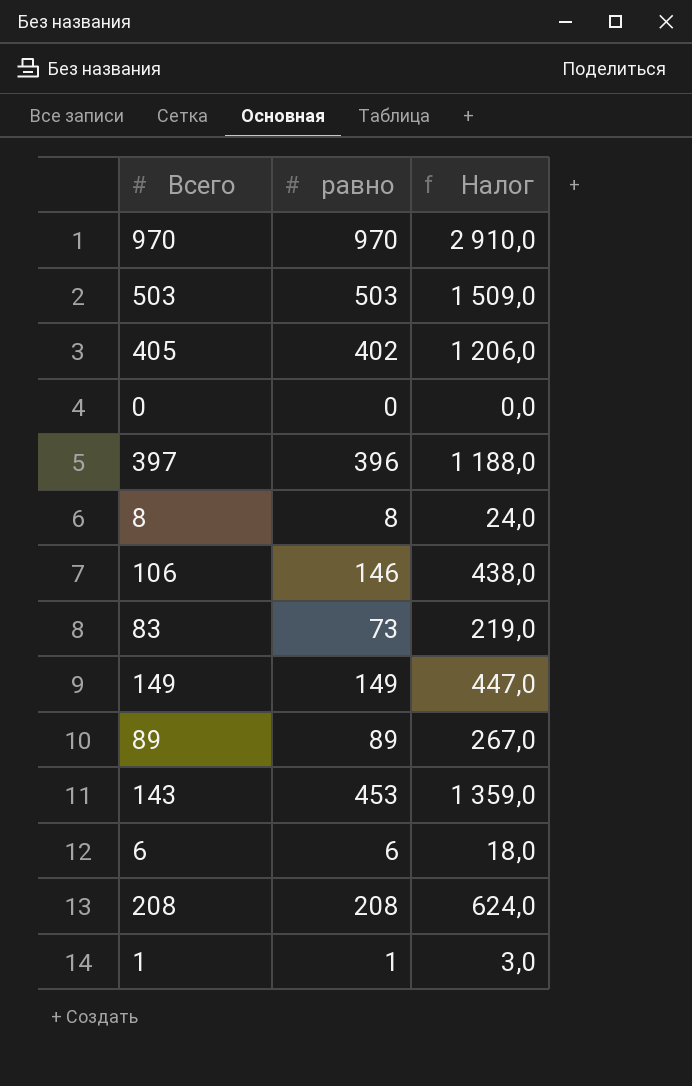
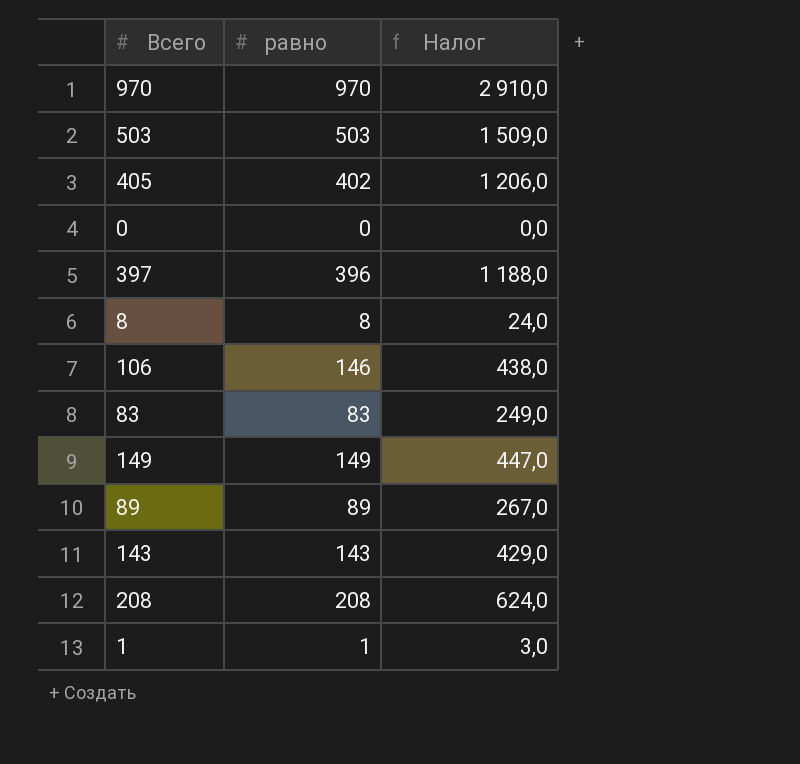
row 6: 6 | 18,0 -> none
83 | равно: 73 -> 83
83 | Налог: 219,0 -> 249,0
143 | равно: 453 -> 143
143 | Налог: 1 359,0 -> 429,0

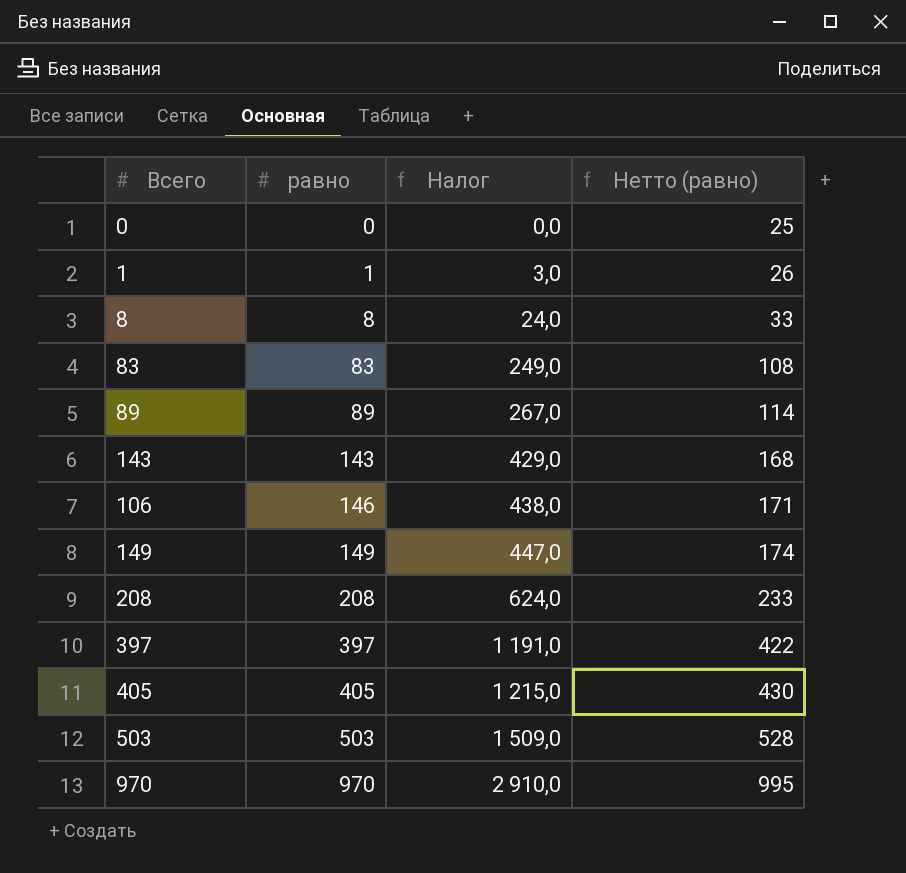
row order: none -> равно ascending
column Нетто (равно) | formula: none -> [равно] + 25
397 | равно: 396 -> 397
397 | Налог: 1 188,0 -> 1 191,0
405 | равно: 402 -> 405
405 | Налог: 1 206,0 -> 1 215,0

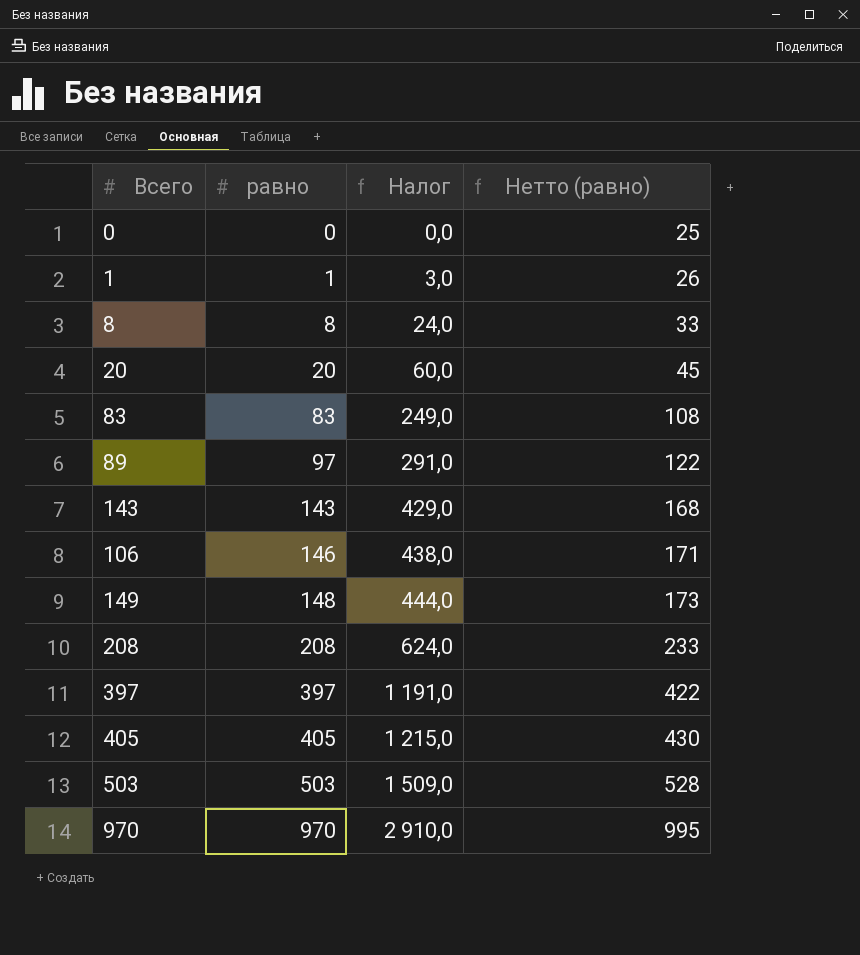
row 20: none -> 20 | 60,0 | 45
89 | равно: 89 -> 97
89 | Налог: 267,0 -> 291,0
89 | Нетто (равно): 114 -> 122
149 | равно: 149 -> 148
149 | Налог: 447,0 -> 444,0
149 | Нетто (равно): 174 -> 173

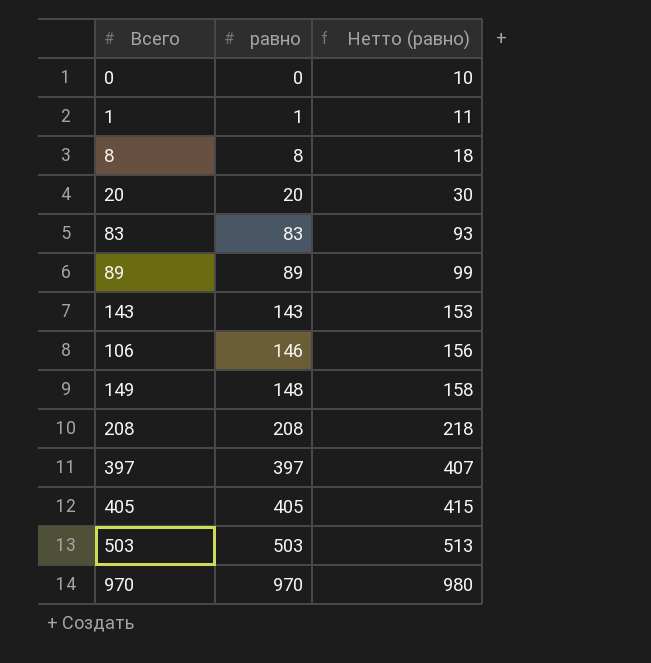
column Налог | formula: [равно] * 3 -> none
column Нетто (равно) | formula: [равно] + 25 -> [равно] + 10
89 | равно: 97 -> 89

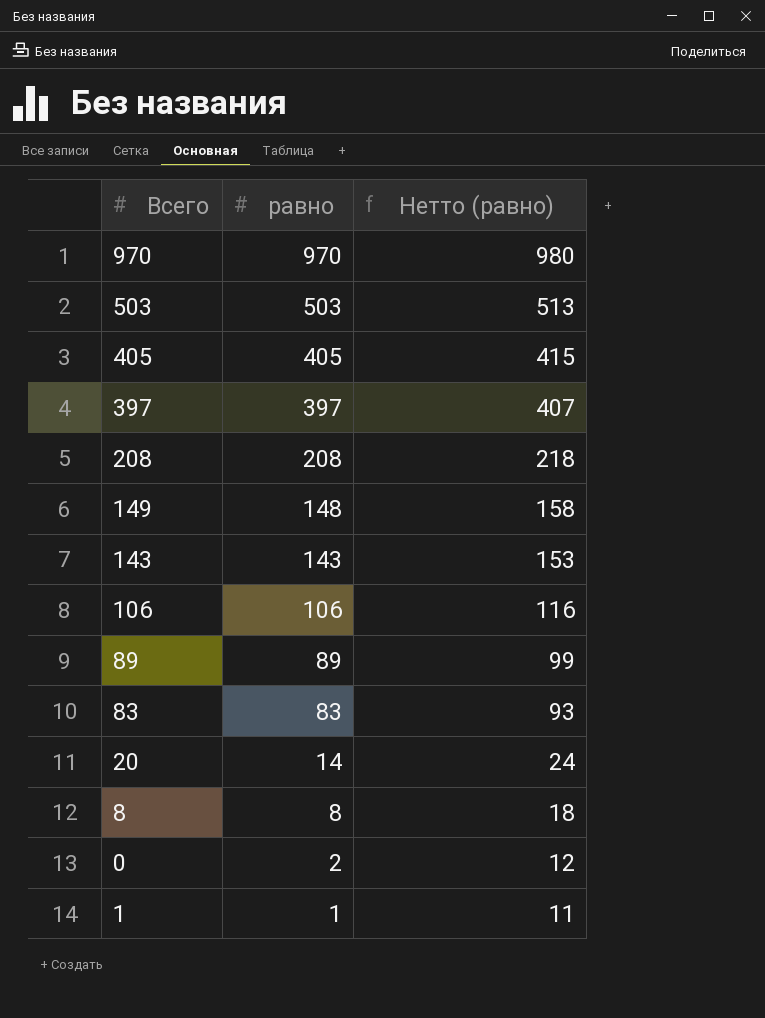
row order: равно ascending -> равно descending
106 | равно: 146 -> 106
106 | Нетто (равно): 156 -> 116
20 | равно: 20 -> 14
20 | Нетто (равно): 30 -> 24
0 | равно: 0 -> 2
0 | Нетто (равно): 10 -> 12

